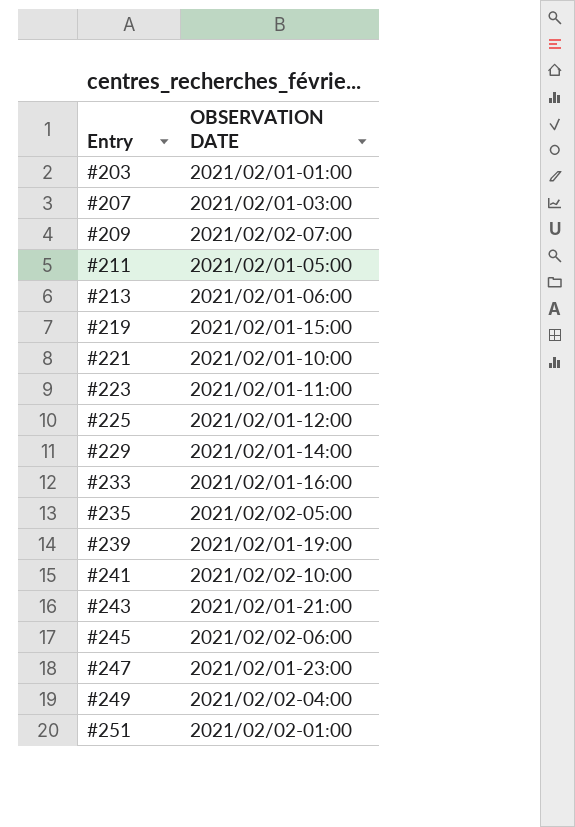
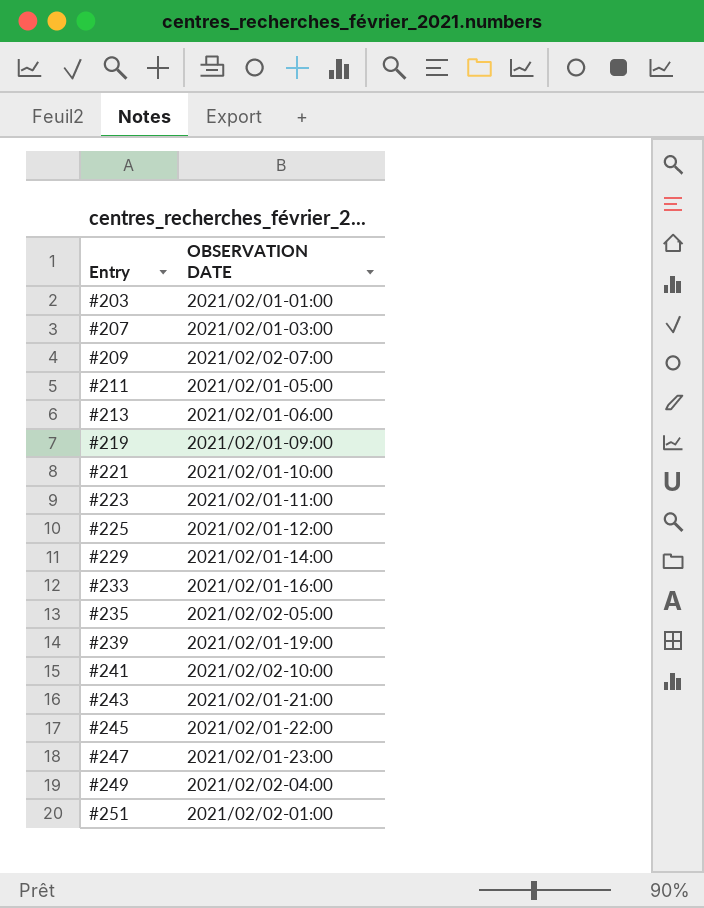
#219 | OBSERVATION DATE: 2021/02/01-15:00 -> 2021/02/01-09:00
#245 | OBSERVATION DATE: 2021/02/02-06:00 -> 2021/02/01-22:00

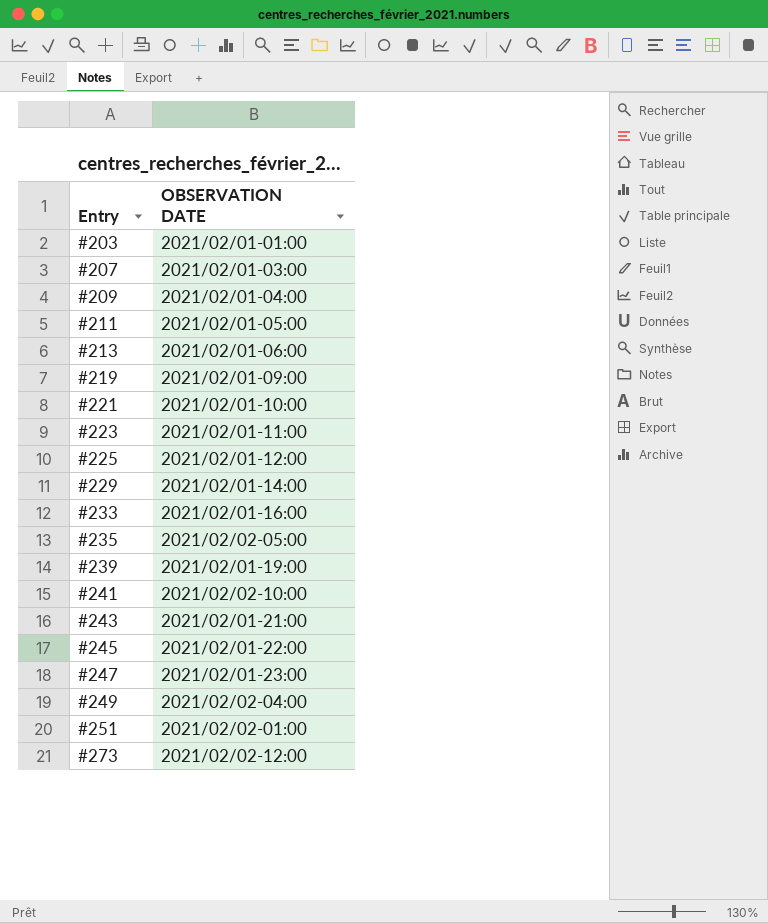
#209 | OBSERVATION DATE: 2021/02/02-07:00 -> 2021/02/01-04:00
row #273: none -> 2021/02/02-12:00

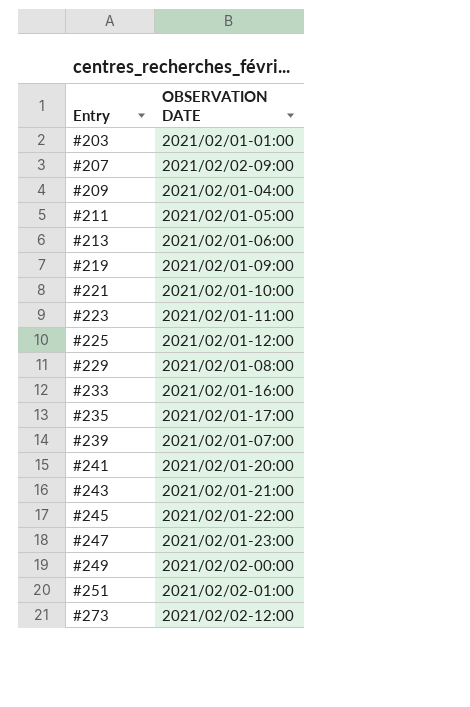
#207 | OBSERVATION DATE: 2021/02/01-03:00 -> 2021/02/02-09:00
#229 | OBSERVATION DATE: 2021/02/01-14:00 -> 2021/02/01-08:00
#235 | OBSERVATION DATE: 2021/02/02-05:00 -> 2021/02/01-17:00
#239 | OBSERVATION DATE: 2021/02/01-19:00 -> 2021/02/01-07:00
#241 | OBSERVATION DATE: 2021/02/02-10:00 -> 2021/02/01-20:00
#249 | OBSERVATION DATE: 2021/02/02-04:00 -> 2021/02/02-00:00

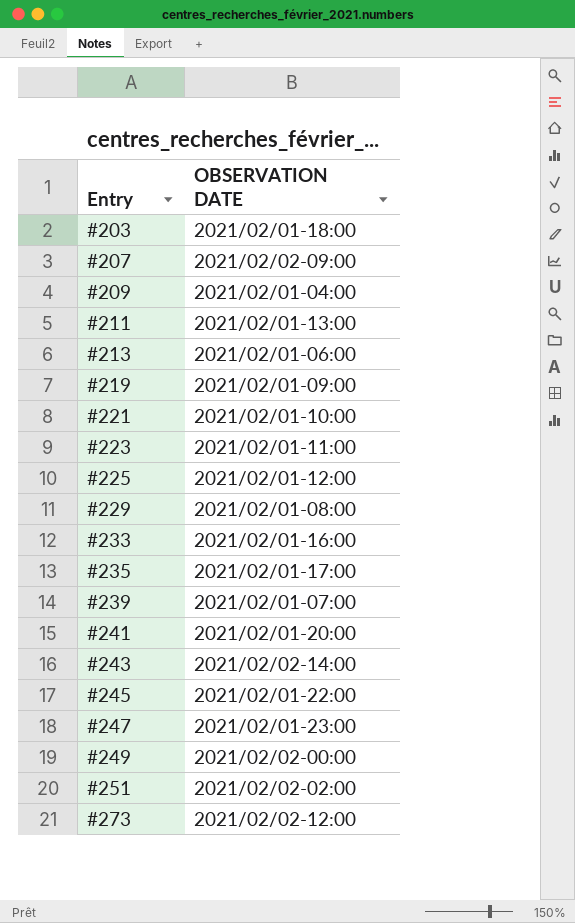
#203 | OBSERVATION DATE: 2021/02/01-01:00 -> 2021/02/01-18:00
#211 | OBSERVATION DATE: 2021/02/01-05:00 -> 2021/02/01-13:00
#243 | OBSERVATION DATE: 2021/02/01-21:00 -> 2021/02/02-14:00
#251 | OBSERVATION DATE: 2021/02/02-01:00 -> 2021/02/02-02:00

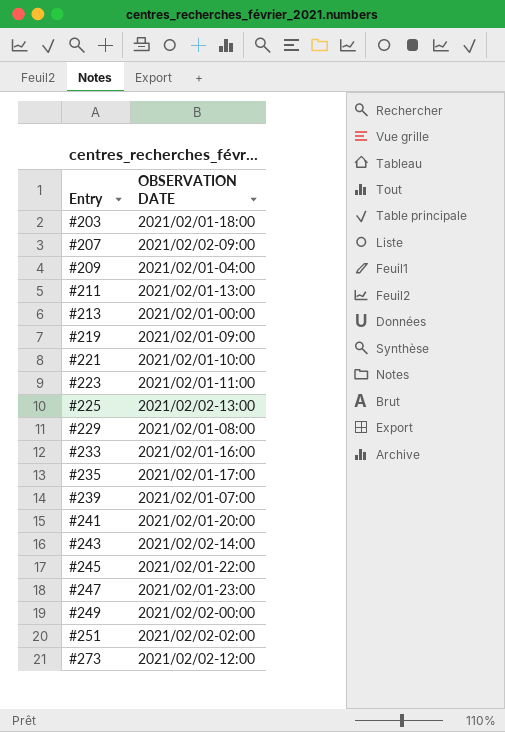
#213 | OBSERVATION DATE: 2021/02/01-06:00 -> 2021/02/01-00:00
#225 | OBSERVATION DATE: 2021/02/01-12:00 -> 2021/02/02-13:00

